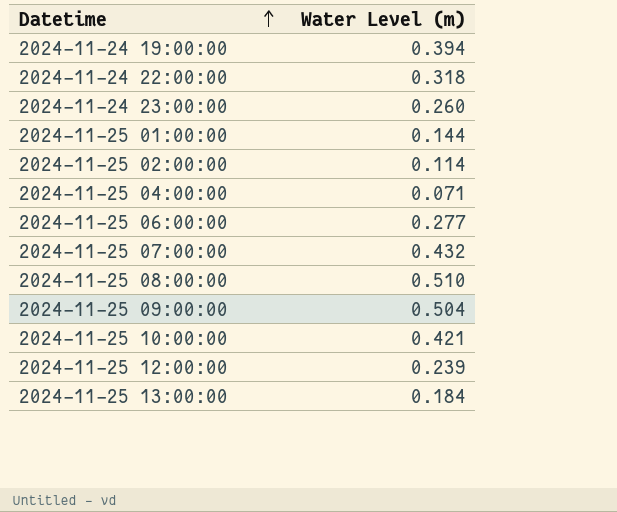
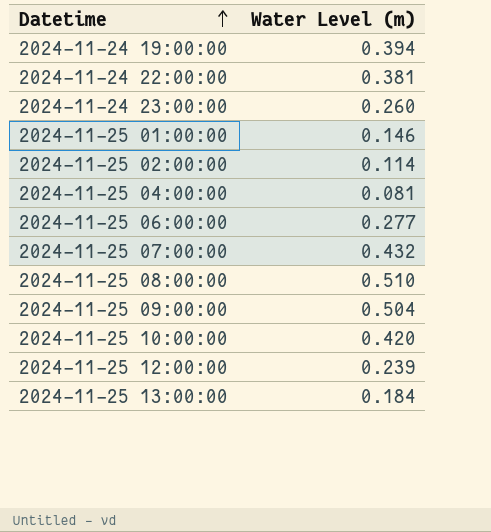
2024-11-24 22:00:00 | Water Level (m): 0.318 -> 0.381
2024-11-25 01:00:00 | Water Level (m): 0.144 -> 0.146
2024-11-25 04:00:00 | Water Level (m): 0.071 -> 0.081
2024-11-25 10:00:00 | Water Level (m): 0.421 -> 0.420

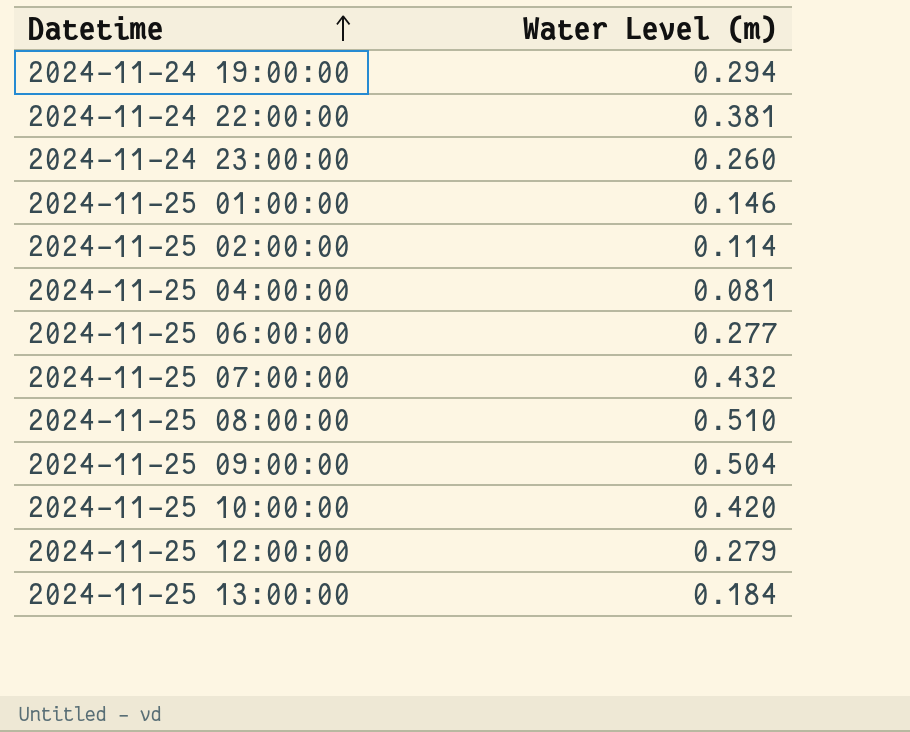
2024-11-24 19:00:00 | Water Level (m): 0.394 -> 0.294
2024-11-25 12:00:00 | Water Level (m): 0.239 -> 0.279

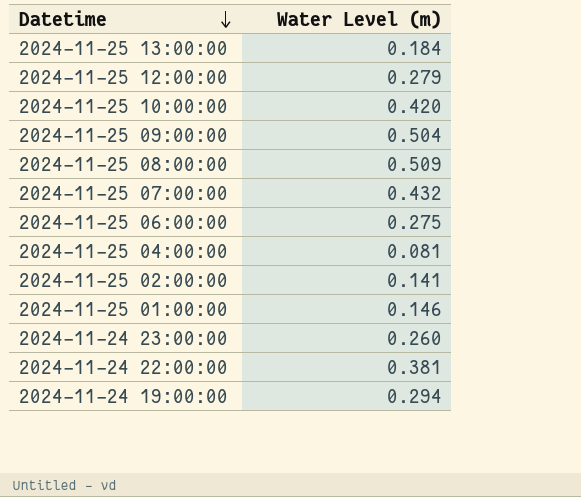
row order: Datetime ascending -> Datetime descending
2024-11-25 08:00:00 | Water Level (m): 0.510 -> 0.509
2024-11-25 06:00:00 | Water Level (m): 0.277 -> 0.275
2024-11-25 02:00:00 | Water Level (m): 0.114 -> 0.141

